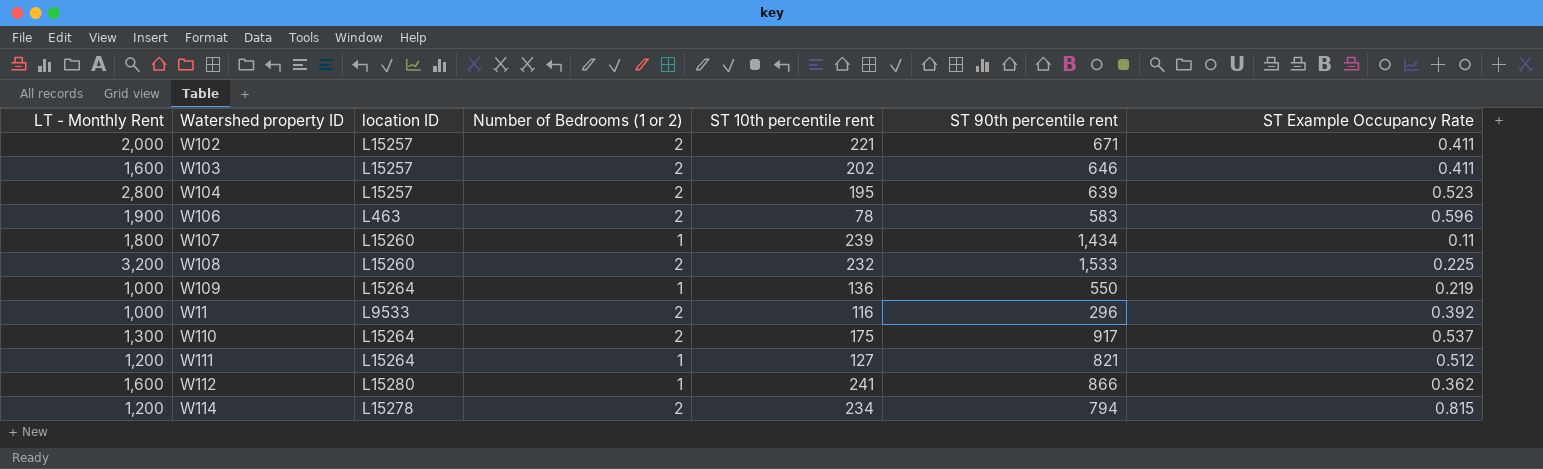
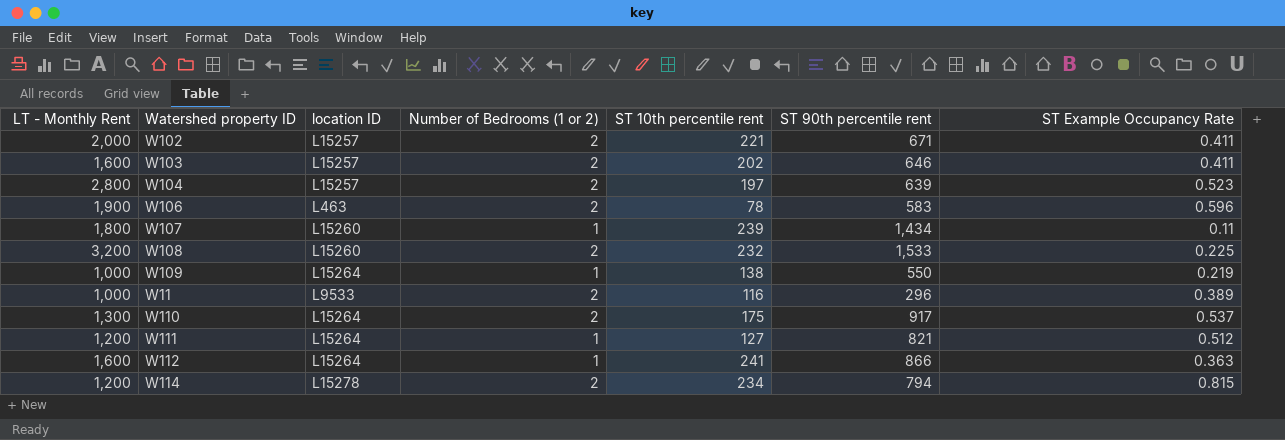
W104 | ST 10th percentile rent: 195 -> 197
W109 | ST 10th percentile rent: 136 -> 138
W11 | ST Example Occupancy Rate: 0.392 -> 0.389
W112 | location ID: L15280 -> L15264
W112 | ST Example Occupancy Rate: 0.362 -> 0.363

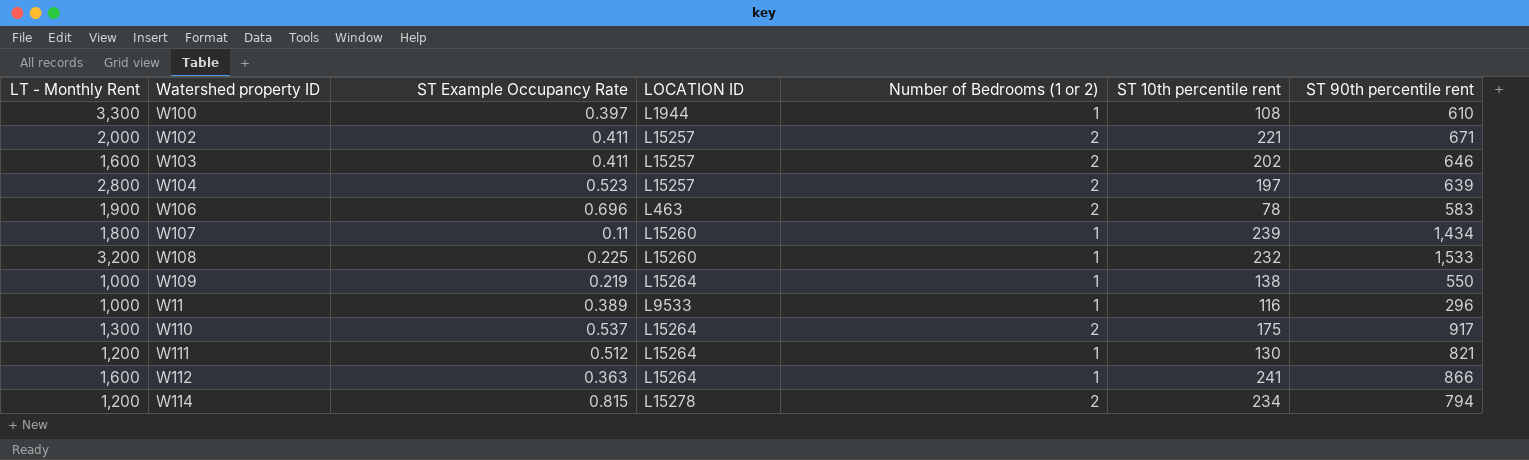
column ST Example Occupancy Rate | position: 7 -> 3
column name: location ID -> LOCATION ID
row W100: none -> 3,300 | 0.397 | L1944 | 1 | 108 | 610
W106 | ST Example Occupancy Rate: 0.596 -> 0.696
W108 | Number of Bedrooms (1 or 2): 2 -> 1
W11 | Number of Bedrooms (1 or 2): 2 -> 1
W111 | ST 10th percentile rent: 127 -> 130

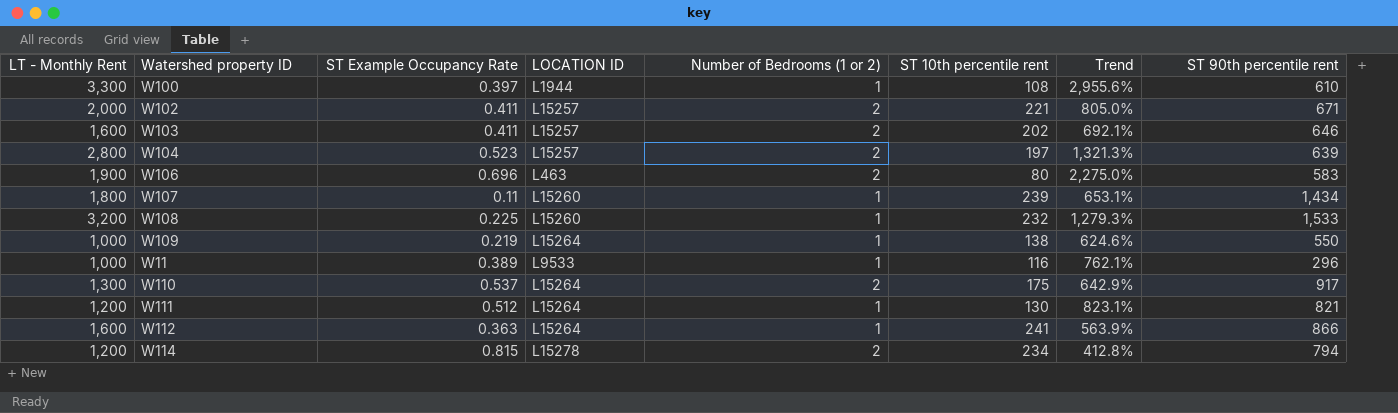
column Trend | formula: none -> ([LT - Monthly Rent] - [ST 10th percentile rent]) / [ST 10th percentile rent]
W106 | ST 10th percentile rent: 78 -> 80

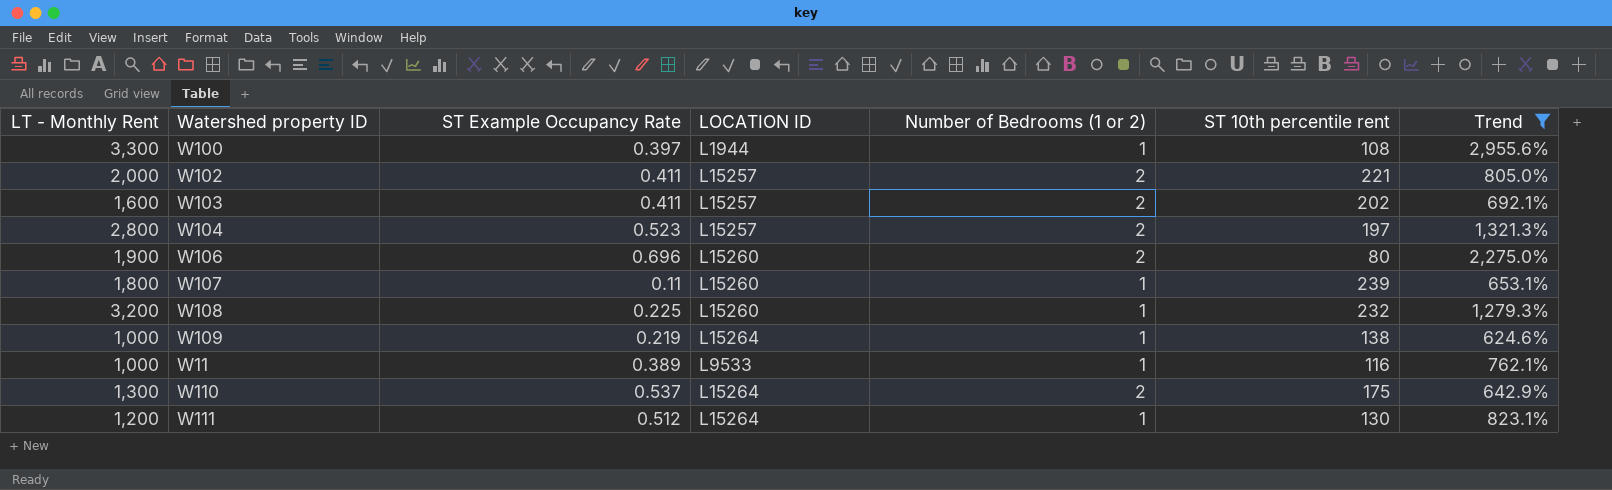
filter: none -> Trend >= 624.6%
column ST 90th percentile rent | position: 8 -> none
W106 | LOCATION ID: L463 -> L15260

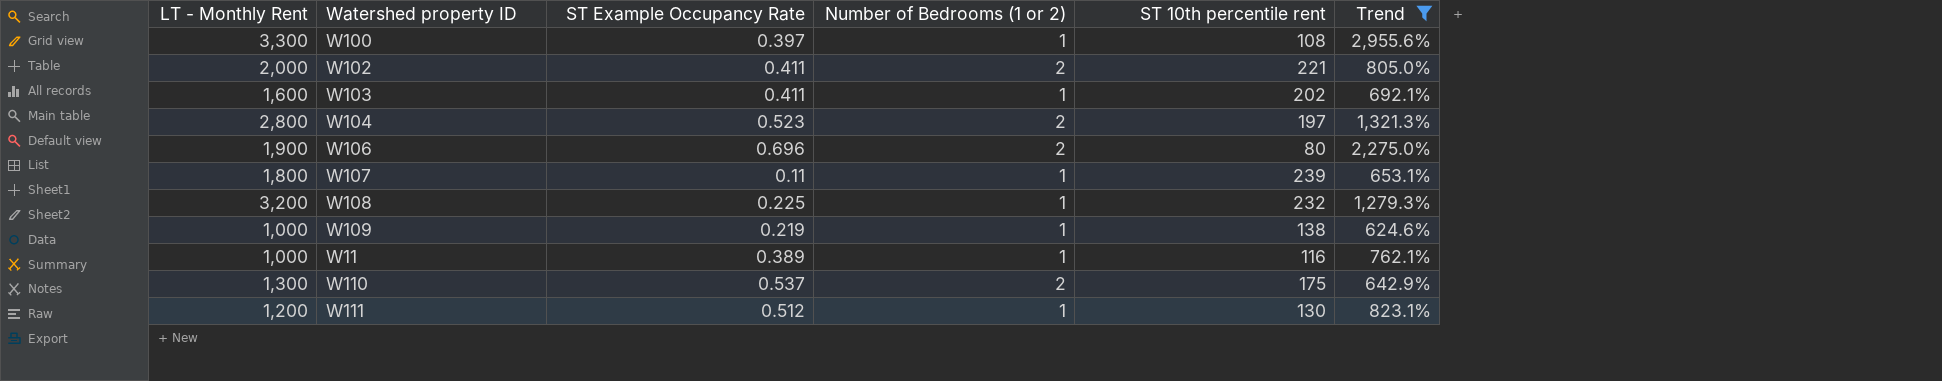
column LOCATION ID | position: 4 -> none
W103 | Number of Bedrooms (1 or 2): 2 -> 1

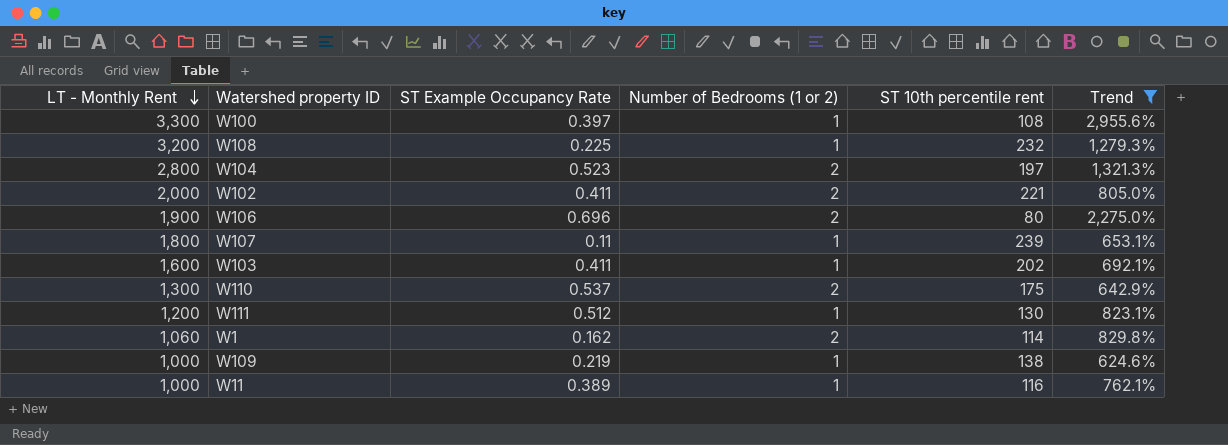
row order: none -> LT - Monthly Rent descending
row W1: none -> 1,060 | 0.162 | 2 | 114 | 829.8%

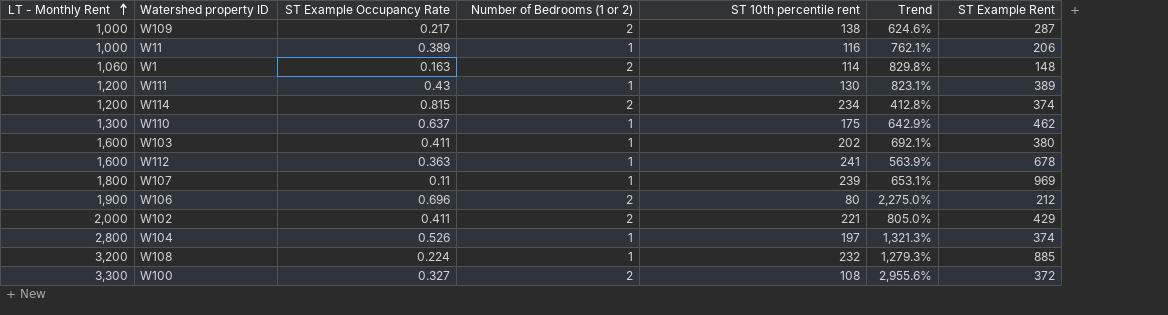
filter: Trend >= 624.6% -> none
row order: LT - Monthly Rent descending -> LT - Monthly Rent ascending
column ST Example Rent | position: none -> 7
W109 | ST Example Occupancy Rate: 0.219 -> 0.217
W109 | Number of Bedrooms (1 or 2): 1 -> 2
W1 | ST Example Occupancy Rate: 0.162 -> 0.163
W111 | ST Example Occupancy Rate: 0.512 -> 0.43
W110 | ST Example Occupancy Rate: 0.537 -> 0.637
W110 | Number of Bedrooms (1 or 2): 2 -> 1
W104 | ST Example Occupancy Rate: 0.523 -> 0.526
W104 | Number of Bedrooms (1 or 2): 2 -> 1
W108 | ST Example Occupancy Rate: 0.225 -> 0.224
W100 | ST Example Occupancy Rate: 0.397 -> 0.327
W100 | Number of Bedrooms (1 or 2): 1 -> 2

